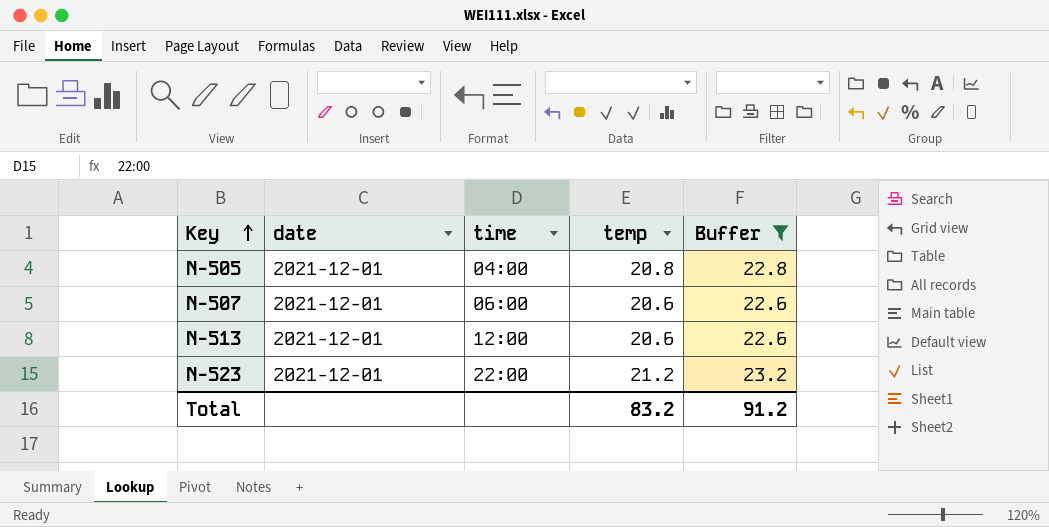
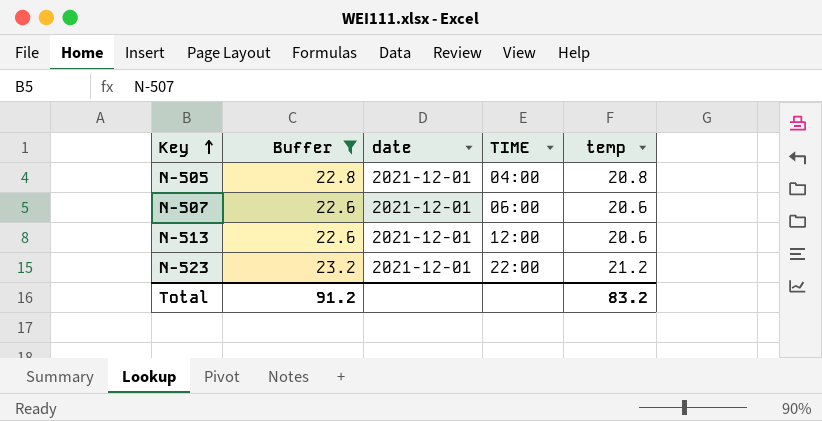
column Buffer | position: 5 -> 2
column name: time -> TIME

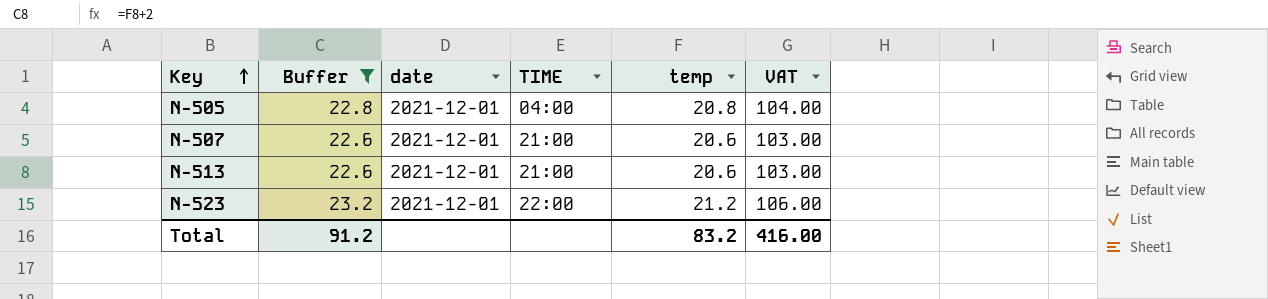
column VAT | formula: none -> [temp] * 5
N-507 | TIME: 06:00 -> 21:00
N-513 | TIME: 12:00 -> 21:00

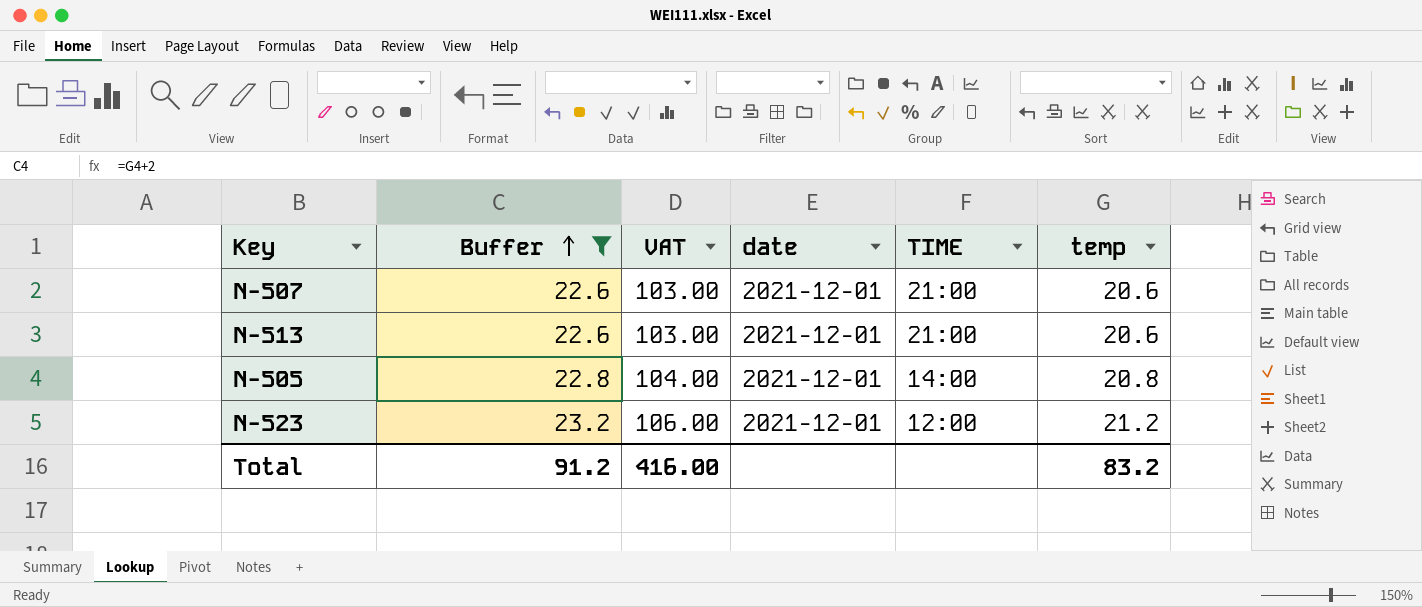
row order: Key ascending -> Buffer ascending
column VAT | position: 6 -> 3
N-505 | TIME: 04:00 -> 14:00
N-523 | TIME: 22:00 -> 12:00

